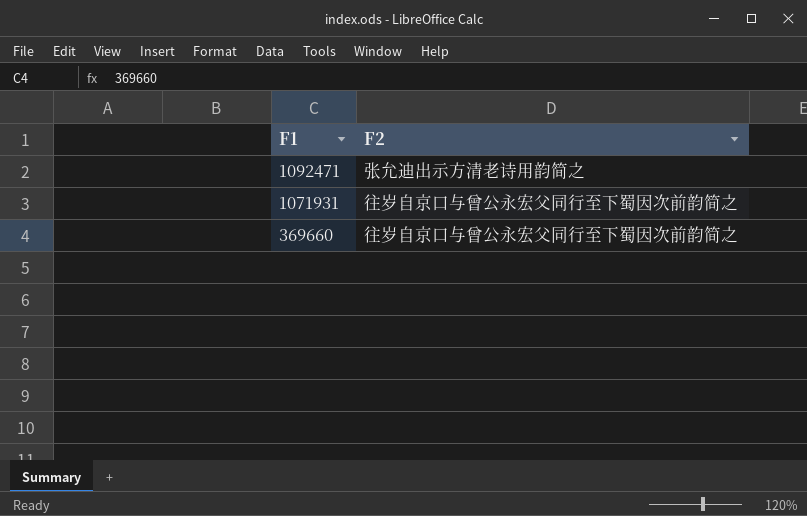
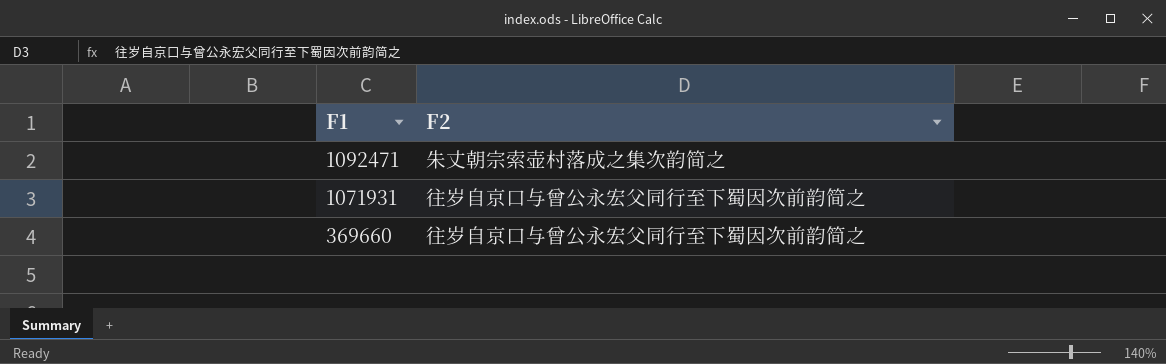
1092471 | F2: 张允迪出示方清老诗用韵简之 -> 朱丈朝宗索壶村落成之集次韵简之

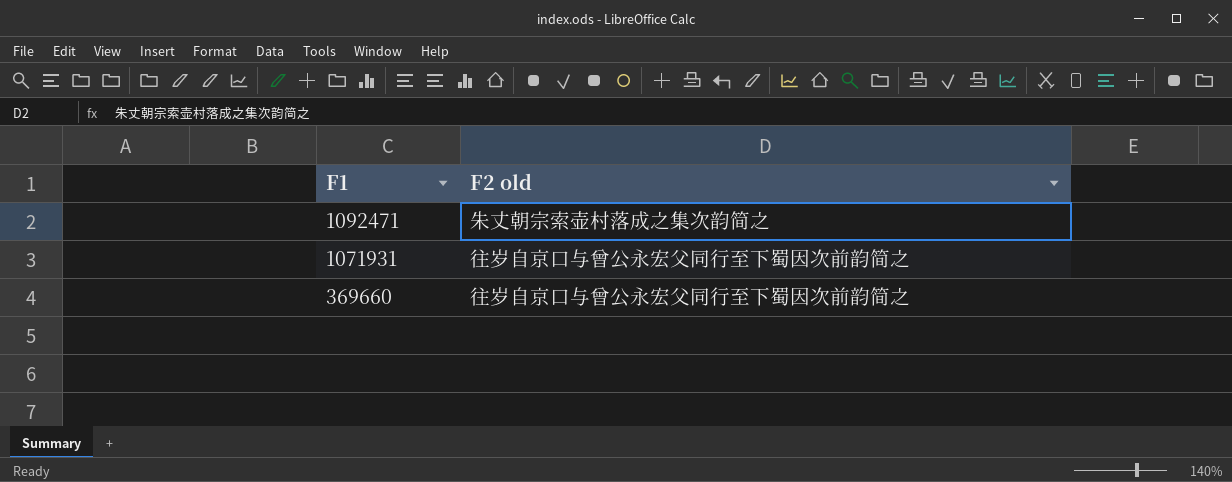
column name: F2 -> F2 old

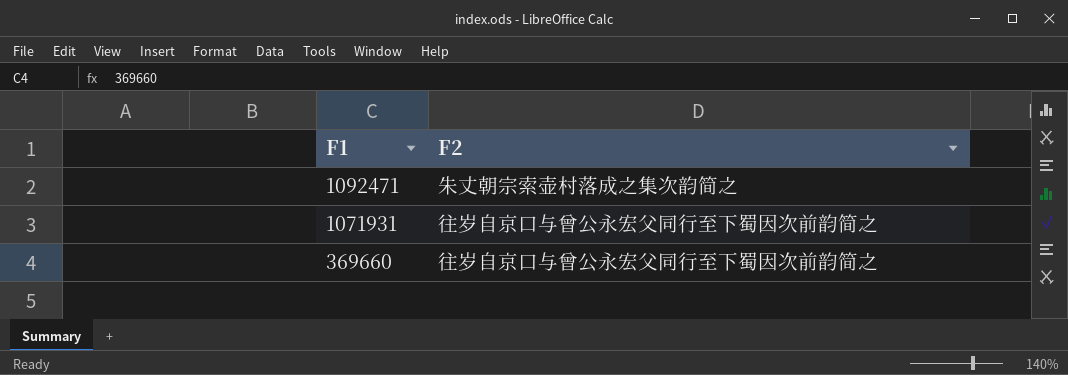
column name: F2 old -> F2

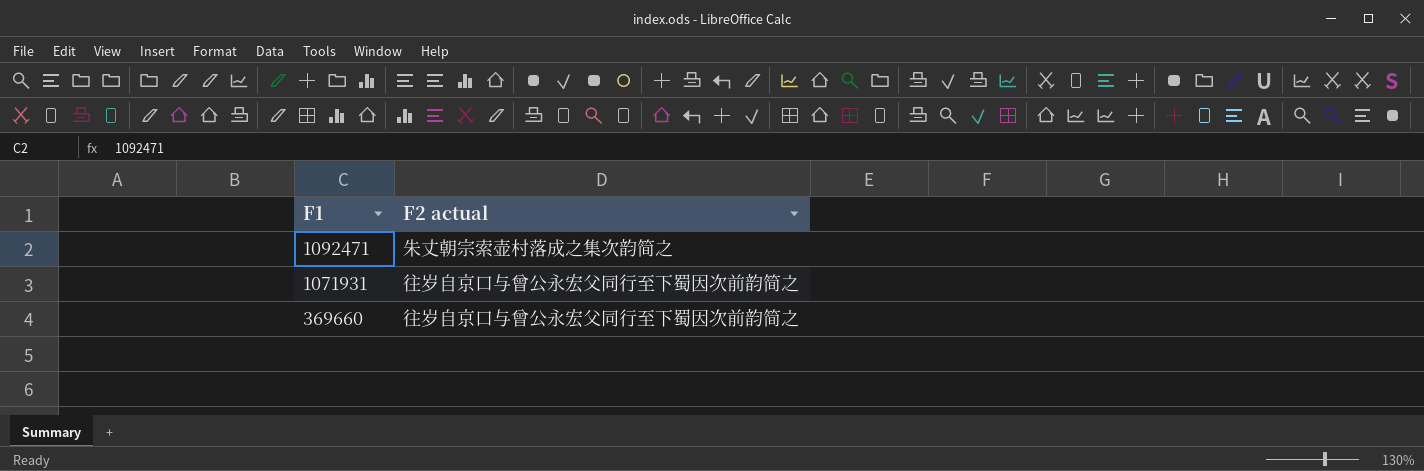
column name: F2 -> F2 actual

